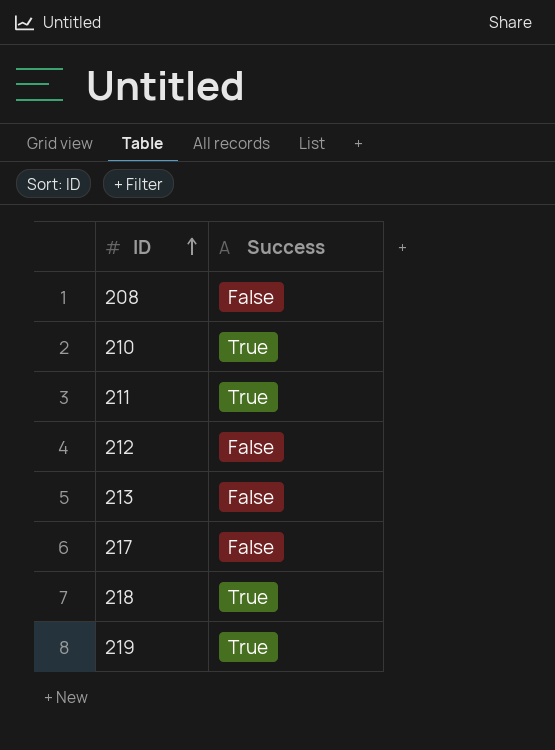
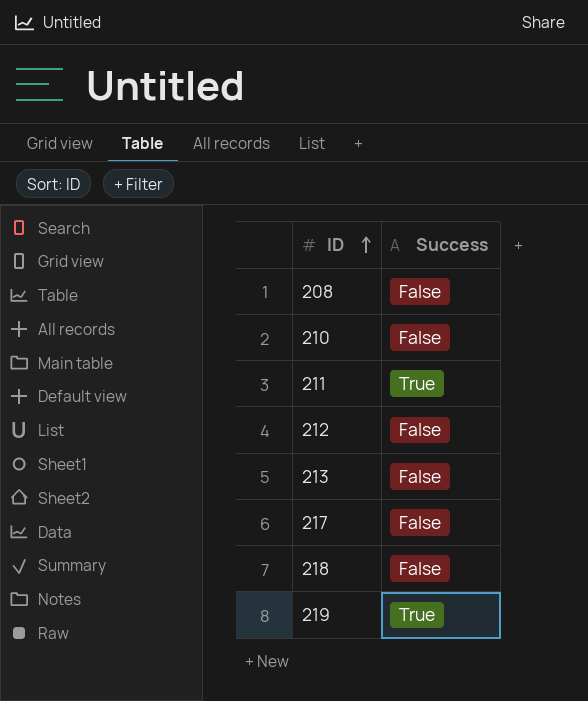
210 | Success: True -> False
218 | Success: True -> False

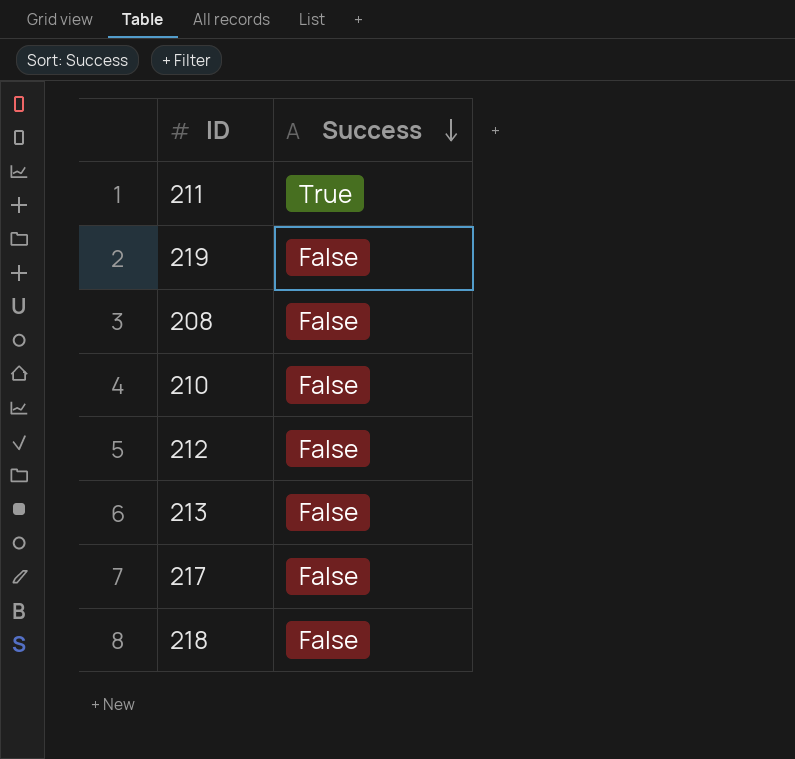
row order: ID ascending -> Success descending
219 | Success: True -> False

